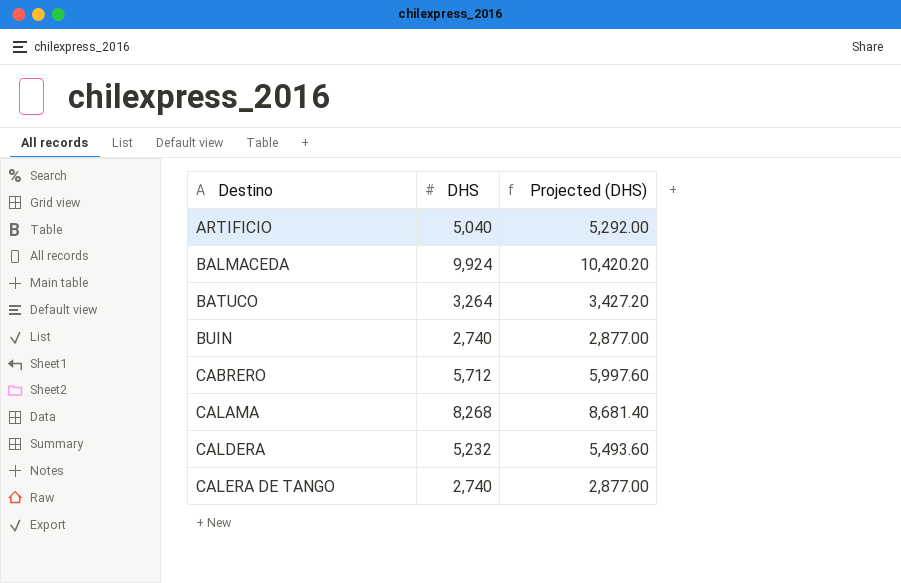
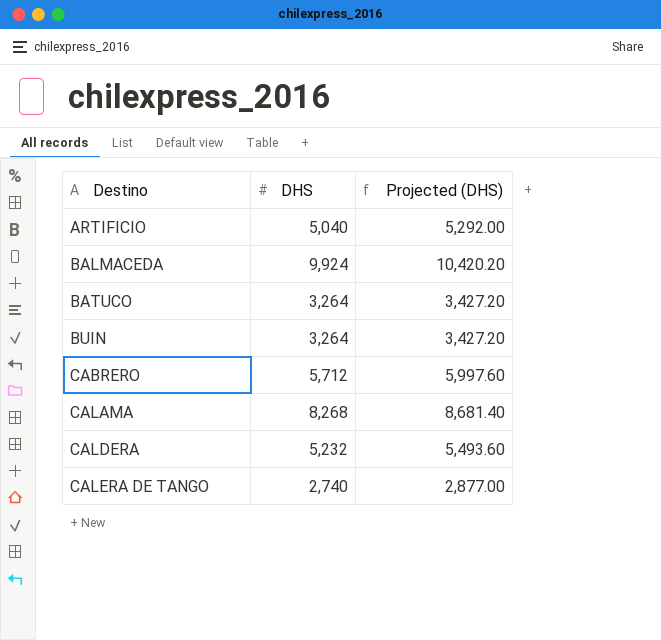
BUIN | DHS: 2,740 -> 3,264
BUIN | Projected (DHS): 2,877.00 -> 3,427.20

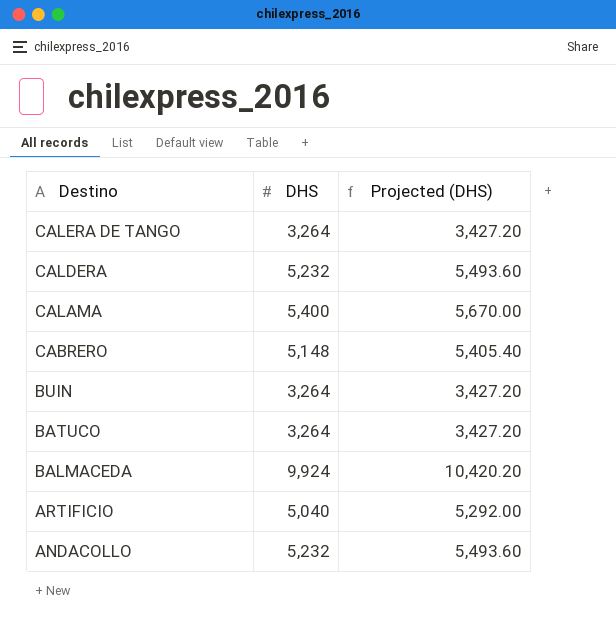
row order: Destino ascending -> Destino descending
CALERA DE TANGO | DHS: 2,740 -> 3,264
CALERA DE TANGO | Projected (DHS): 2,877.00 -> 3,427.20
CALAMA | DHS: 8,268 -> 5,400
CALAMA | Projected (DHS): 8,681.40 -> 5,670.00
CABRERO | DHS: 5,712 -> 5,148
CABRERO | Projected (DHS): 5,997.60 -> 5,405.40
row ANDACOLLO: none -> 5,232 | 5,493.60

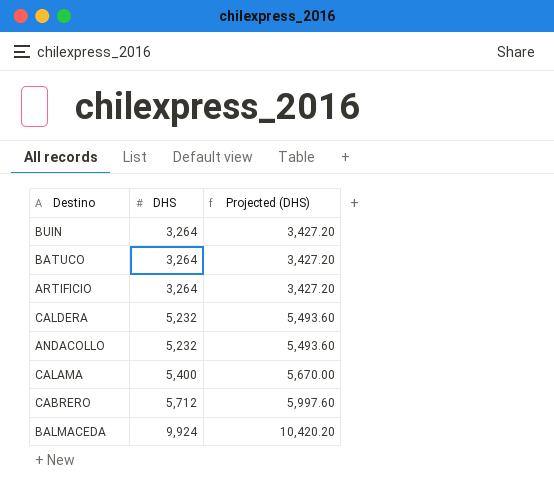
row order: Destino descending -> DHS ascending
row CALERA DE TANGO: 3,264 | 3,427.20 -> none
ARTIFICIO | DHS: 5,040 -> 3,264
ARTIFICIO | Projected (DHS): 5,292.00 -> 3,427.20
CABRERO | DHS: 5,148 -> 5,712
CABRERO | Projected (DHS): 5,405.40 -> 5,997.60

